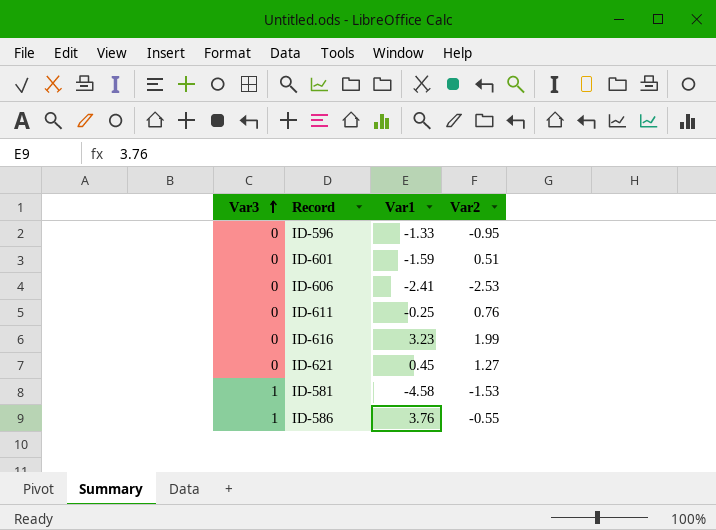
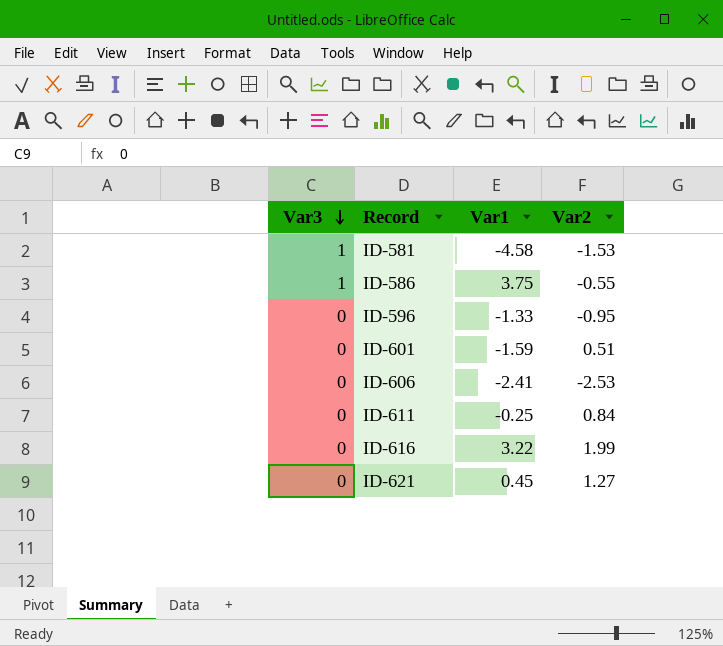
row order: Var3 ascending -> Var3 descending
ID-586 | Var1: 3.76 -> 3.75
ID-611 | Var2: 0.76 -> 0.84
ID-616 | Var1: 3.23 -> 3.22

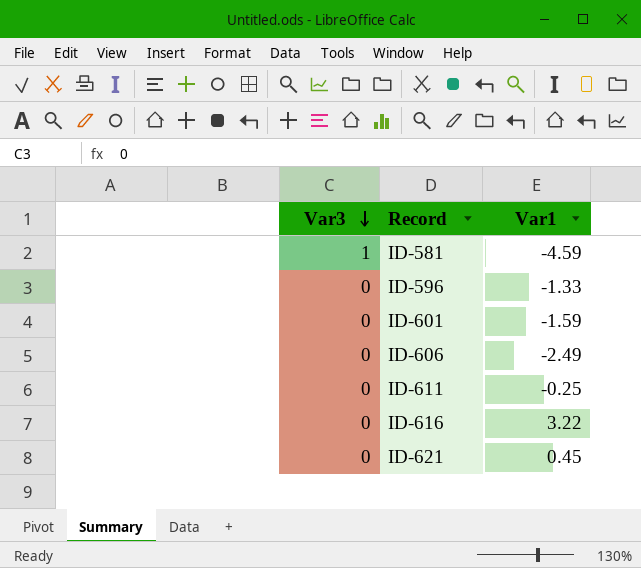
column Var2 | position: 4 -> none
row ID-586: 1 | 3.75 | -0.55 -> none
ID-581 | Var1: -4.58 -> -4.59
ID-606 | Var1: -2.41 -> -2.49

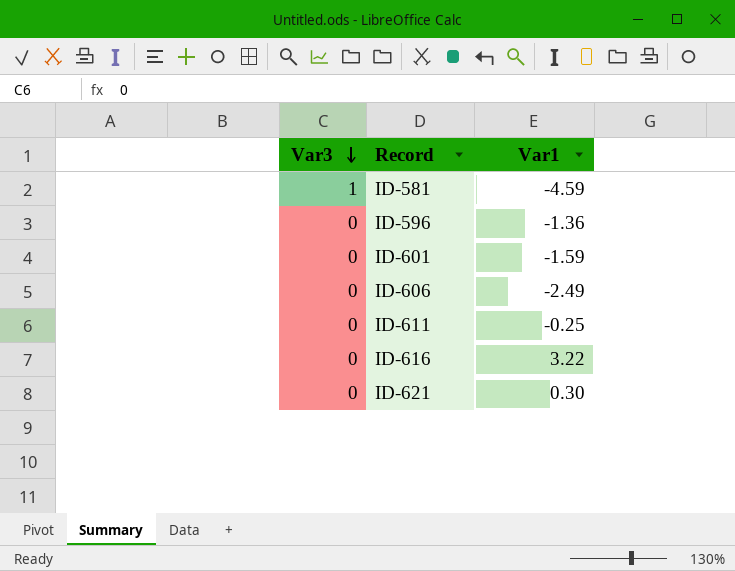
ID-596 | Var1: -1.33 -> -1.36
ID-621 | Var1: 0.45 -> 0.30

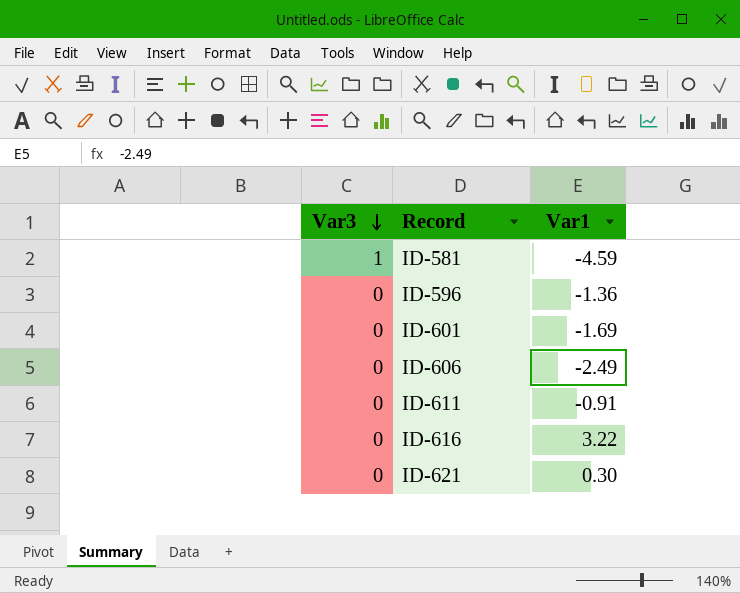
ID-601 | Var1: -1.59 -> -1.69
ID-611 | Var1: -0.25 -> -0.91

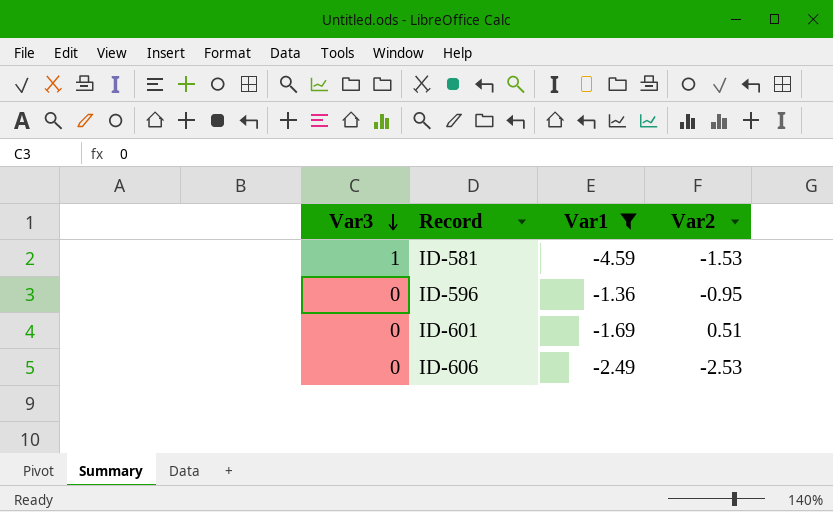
filter: none -> Var1 <= -1.36
column Var2 | position: none -> 4

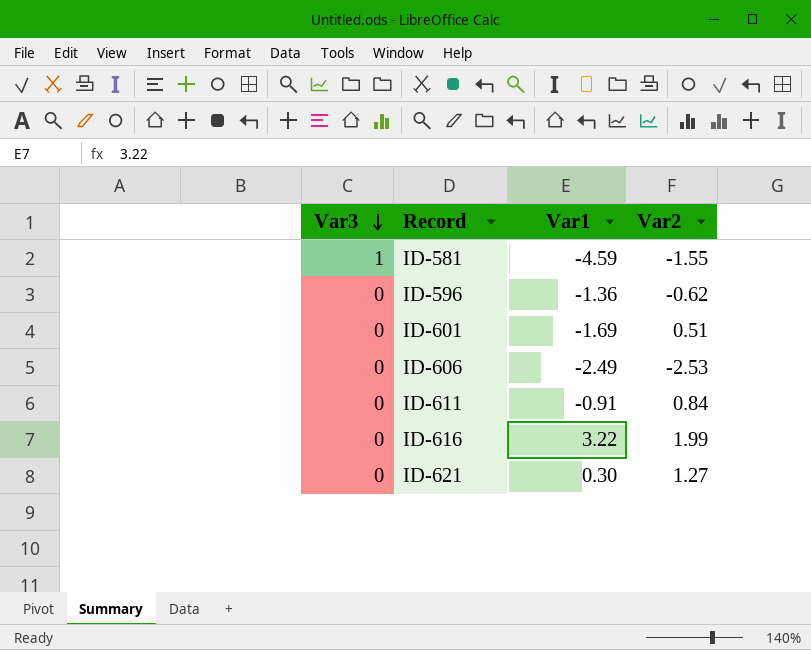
filter: Var1 <= -1.36 -> none
ID-581 | Var2: -1.53 -> -1.55
ID-596 | Var2: -0.95 -> -0.62

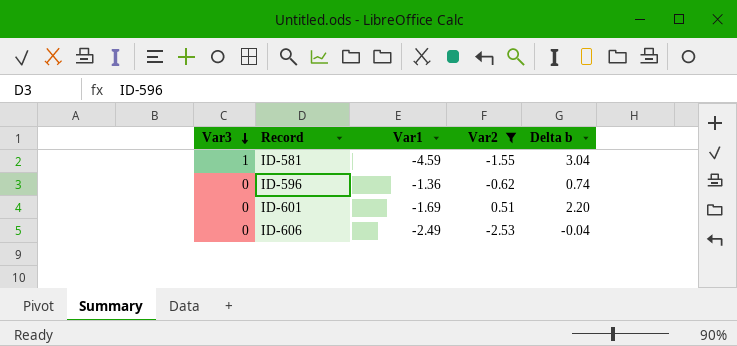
filter: none -> Var2 <= 0.51
column Delta b | formula: none -> [Var2] - [Var1]

